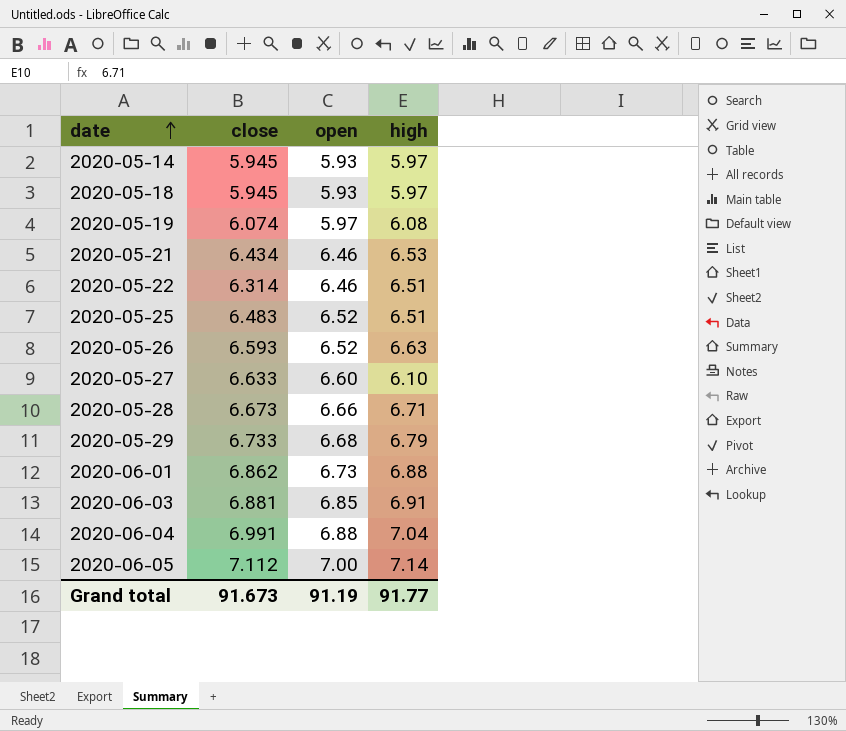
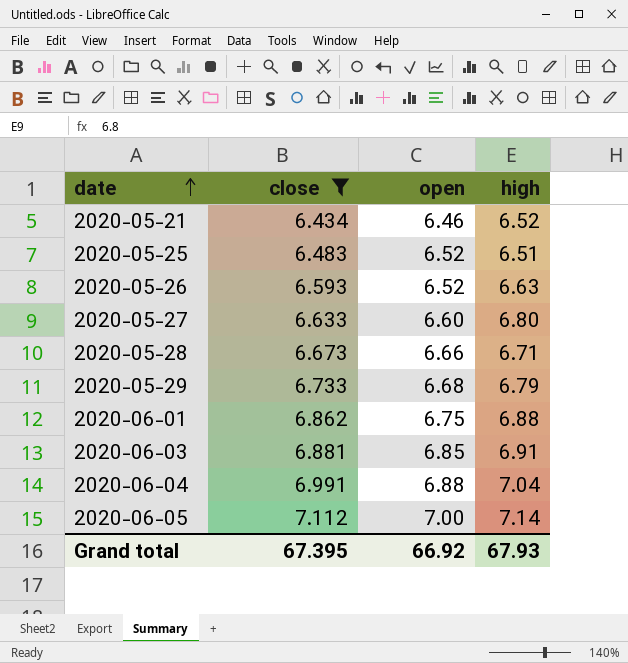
filter: none -> close >= 6.434
2020-05-21 | high: 6.53 -> 6.52
2020-05-27 | high: 6.10 -> 6.80
2020-06-01 | open: 6.73 -> 6.75
Grand total | close: 91.673 -> 67.395
Grand total | open: 91.19 -> 66.92
Grand total | high: 91.77 -> 67.93

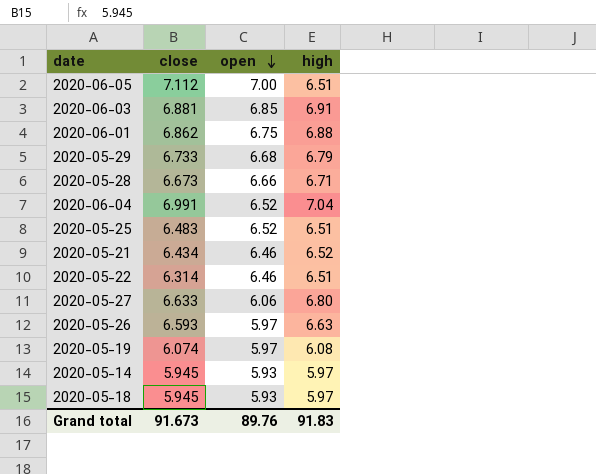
filter: close >= 6.434 -> none
row order: date ascending -> open descending
2020-06-05 | high: 7.14 -> 6.51
2020-06-04 | open: 6.88 -> 6.52
2020-05-27 | open: 6.60 -> 6.06
2020-05-26 | open: 6.52 -> 5.97
Grand total | close: 67.395 -> 91.673
Grand total | open: 66.92 -> 89.76
Grand total | high: 67.93 -> 91.83

